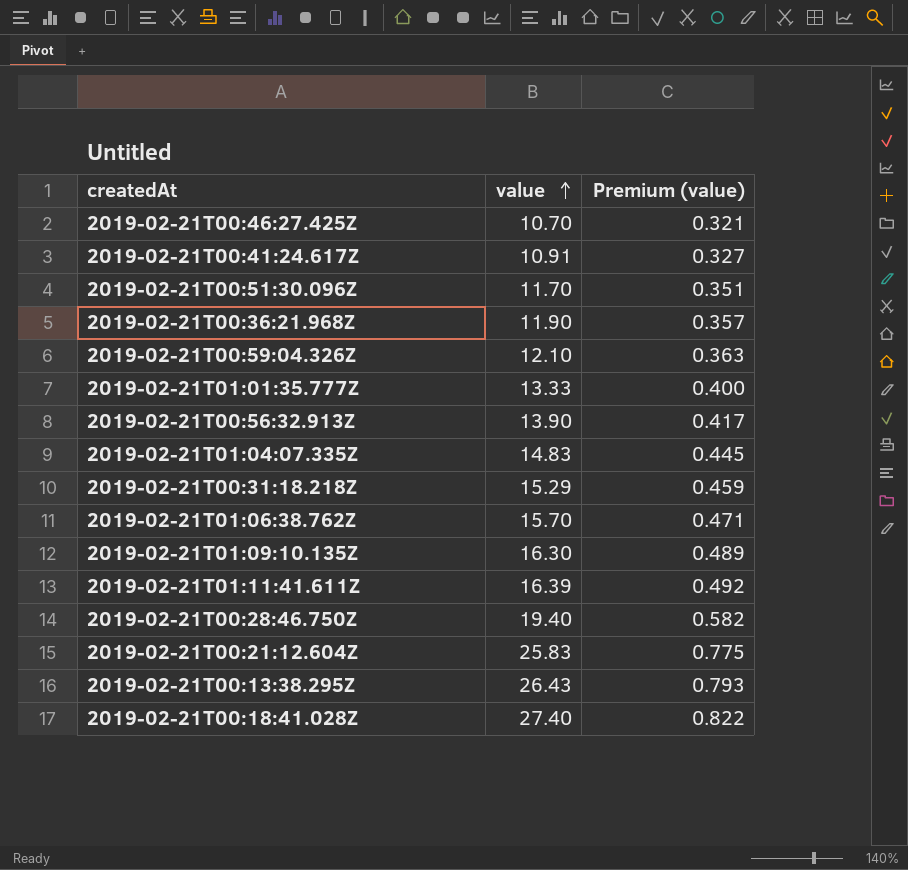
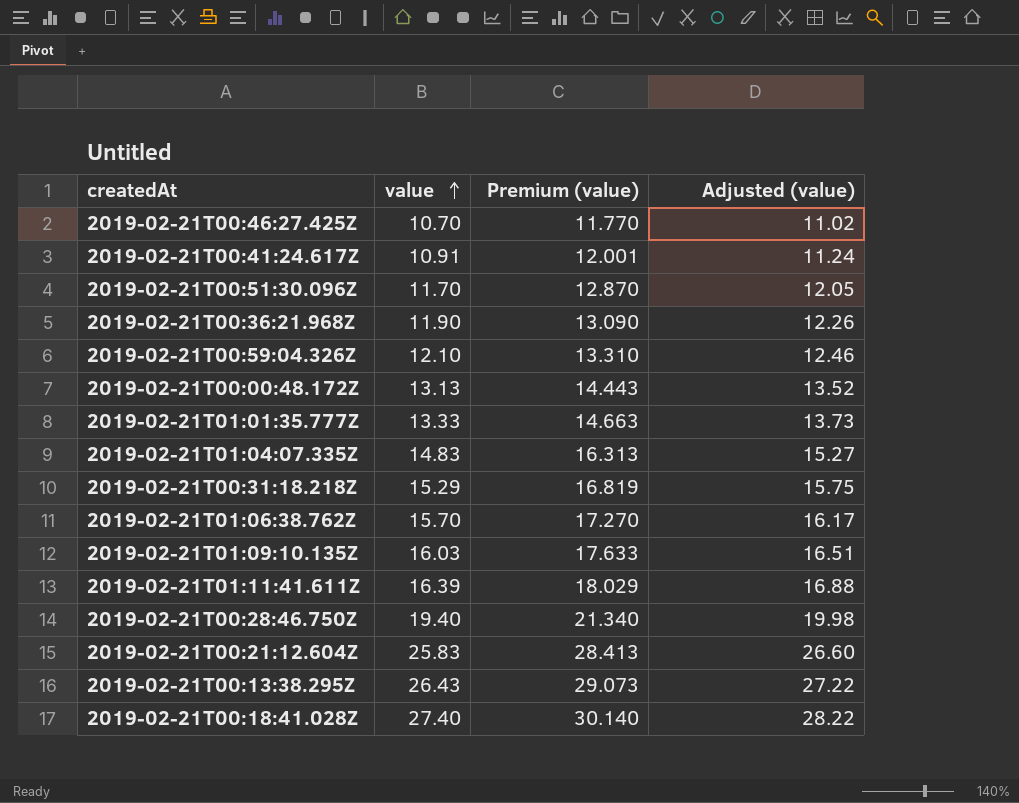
column Premium (value) | formula: [value] * 0.03 -> [value] * 1.1
column Adjusted (value) | formula: none -> [value] * 1.03
row 2019-02-21T00:56:32.913Z: 13.90 | 0.417 -> none
row 2019-02-21T00:00:48.172Z: none -> 13.13 | 14.443 | 13.52
2019-02-21T01:09:10.135Z | value: 16.30 -> 16.03

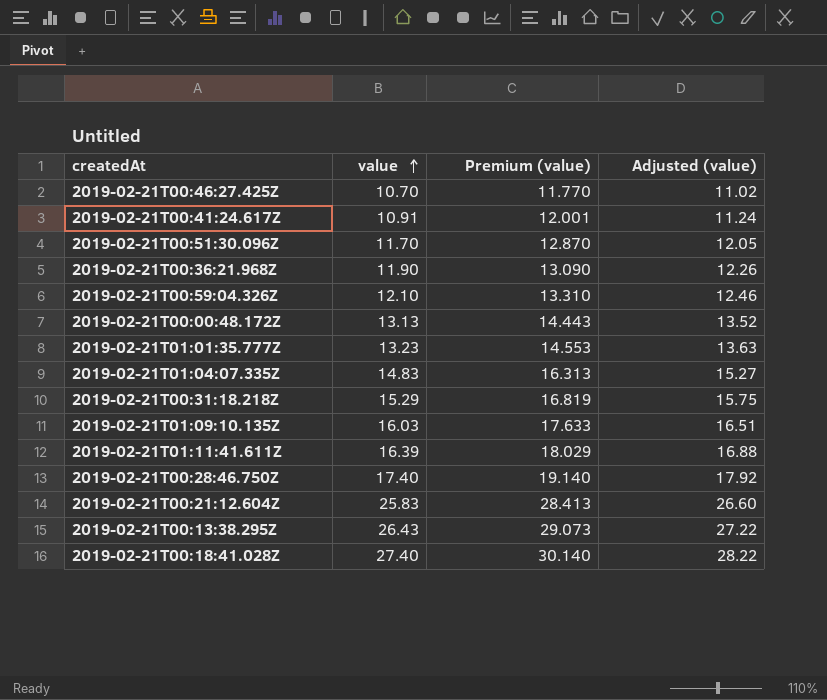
row 2019-02-21T01:06:38.762Z: 15.70 | 17.270 | 16.17 -> none
2019-02-21T01:01:35.777Z | value: 13.33 -> 13.23
2019-02-21T01:01:35.777Z | Premium (value): 14.663 -> 14.553
2019-02-21T01:01:35.777Z | Adjusted (value): 13.73 -> 13.63
2019-02-21T00:28:46.750Z | value: 19.40 -> 17.40
2019-02-21T00:28:46.750Z | Premium (value): 21.340 -> 19.140
2019-02-21T00:28:46.750Z | Adjusted (value): 19.98 -> 17.92

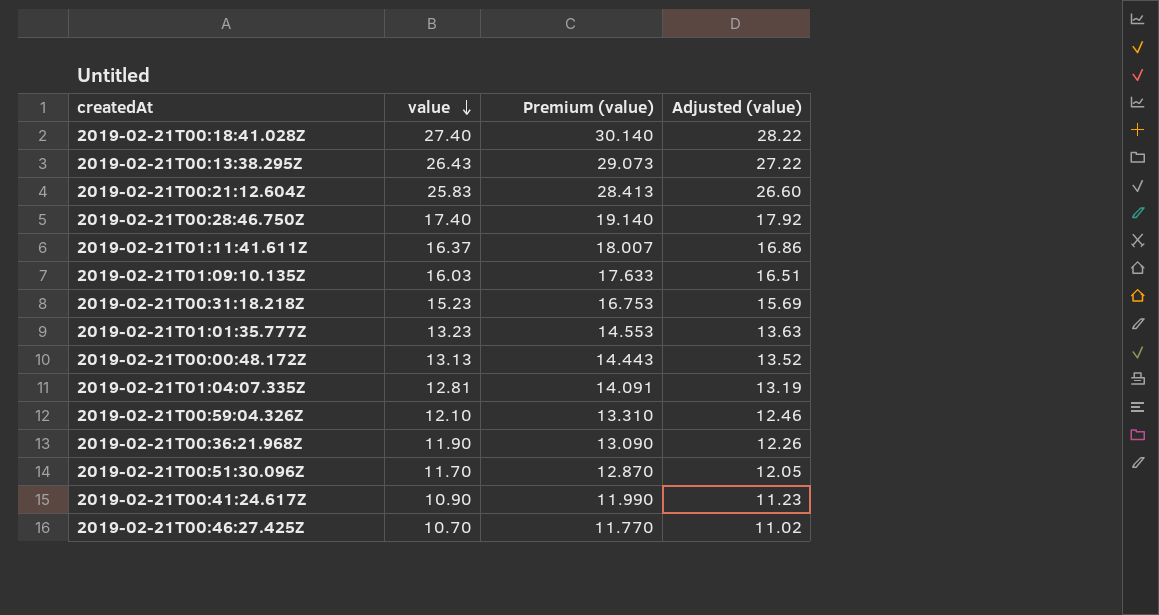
row order: value ascending -> value descending
2019-02-21T01:11:41.611Z | value: 16.39 -> 16.37
2019-02-21T01:11:41.611Z | Premium (value): 18.029 -> 18.007
2019-02-21T01:11:41.611Z | Adjusted (value): 16.88 -> 16.86
2019-02-21T00:31:18.218Z | value: 15.29 -> 15.23
2019-02-21T00:31:18.218Z | Premium (value): 16.819 -> 16.753
2019-02-21T00:31:18.218Z | Adjusted (value): 15.75 -> 15.69
2019-02-21T01:04:07.335Z | value: 14.83 -> 12.81
2019-02-21T01:04:07.335Z | Premium (value): 16.313 -> 14.091
2019-02-21T01:04:07.335Z | Adjusted (value): 15.27 -> 13.19
2019-02-21T00:41:24.617Z | value: 10.91 -> 10.90
2019-02-21T00:41:24.617Z | Premium (value): 12.001 -> 11.990
2019-02-21T00:41:24.617Z | Adjusted (value): 11.24 -> 11.23

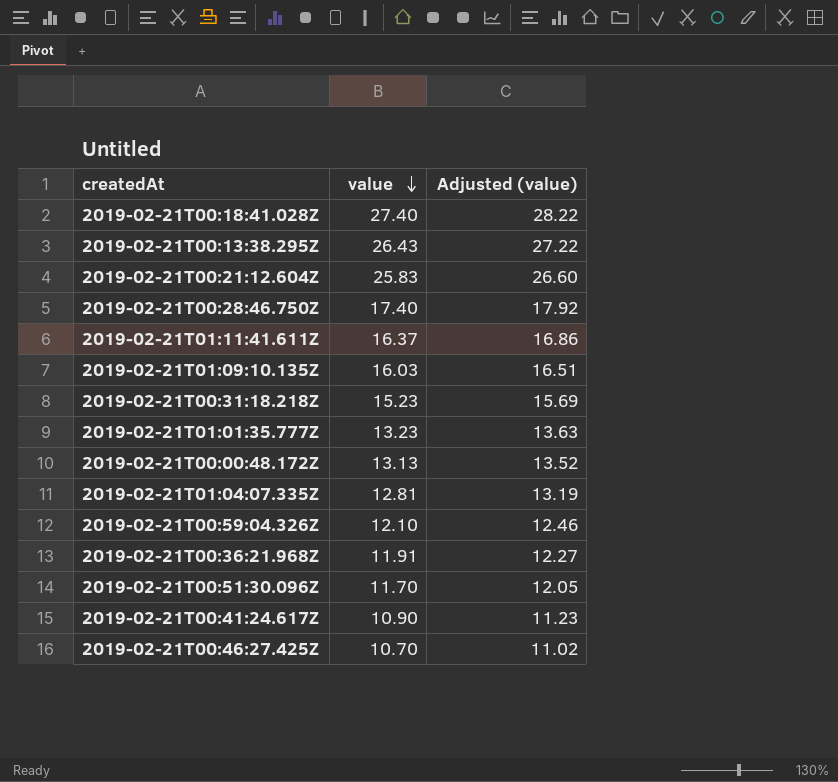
column Premium (value) | formula: [value] * 1.1 -> none
2019-02-21T00:36:21.968Z | value: 11.90 -> 11.91
2019-02-21T00:36:21.968Z | Adjusted (value): 12.26 -> 12.27

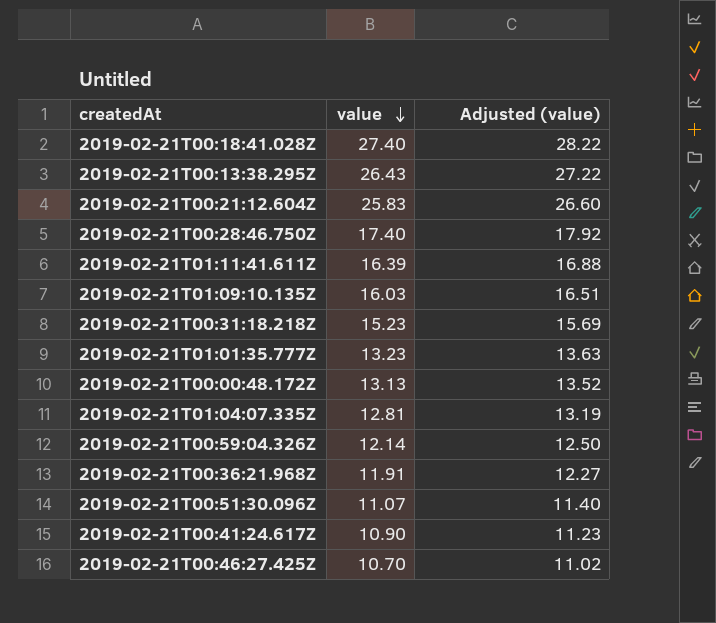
2019-02-21T01:11:41.611Z | value: 16.37 -> 16.39
2019-02-21T01:11:41.611Z | Adjusted (value): 16.86 -> 16.88
2019-02-21T00:59:04.326Z | value: 12.10 -> 12.14
2019-02-21T00:59:04.326Z | Adjusted (value): 12.46 -> 12.50
2019-02-21T00:51:30.096Z | value: 11.70 -> 11.07
2019-02-21T00:51:30.096Z | Adjusted (value): 12.05 -> 11.40

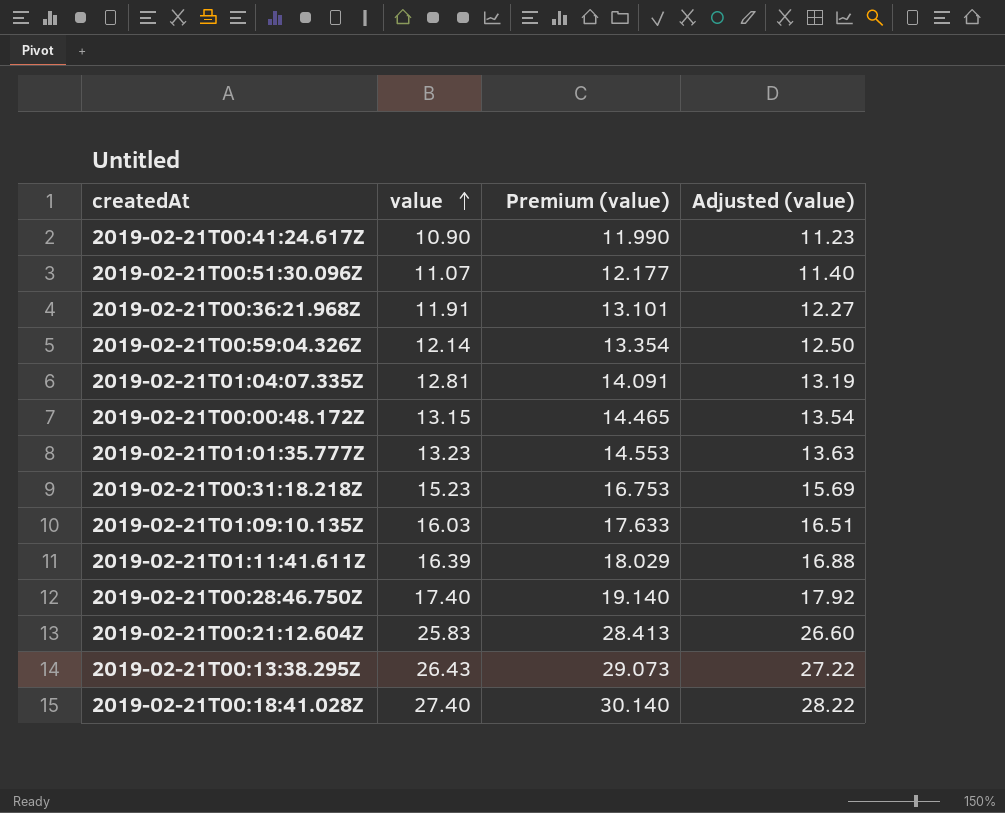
row order: value descending -> value ascending
column Premium (value) | formula: none -> [value] * 1.1
row 2019-02-21T00:46:27.425Z: 10.70 | 11.02 -> none
2019-02-21T00:00:48.172Z | value: 13.13 -> 13.15
2019-02-21T00:00:48.172Z | Adjusted (value): 13.52 -> 13.54

